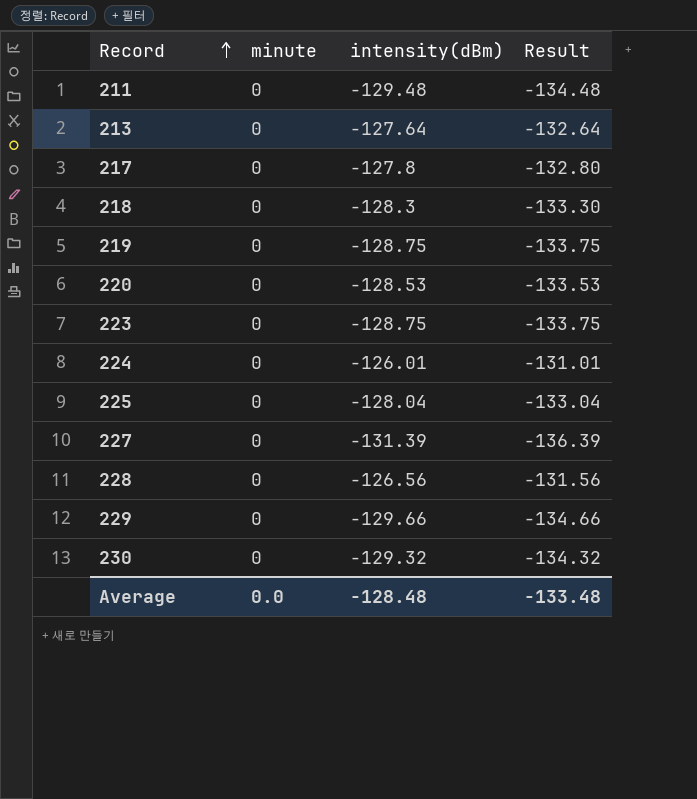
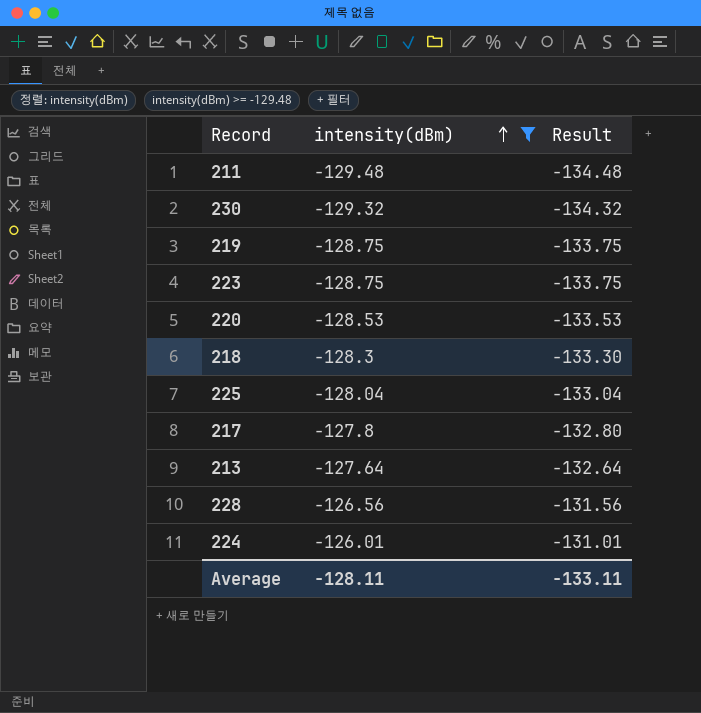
filter: none -> intensity(dBm) >= -129.48
row order: Record ascending -> intensity(dBm) ascending
column minute | position: 2 -> none
Average | intensity(dBm): -128.48 -> -128.11
Average | Result: -133.48 -> -133.11

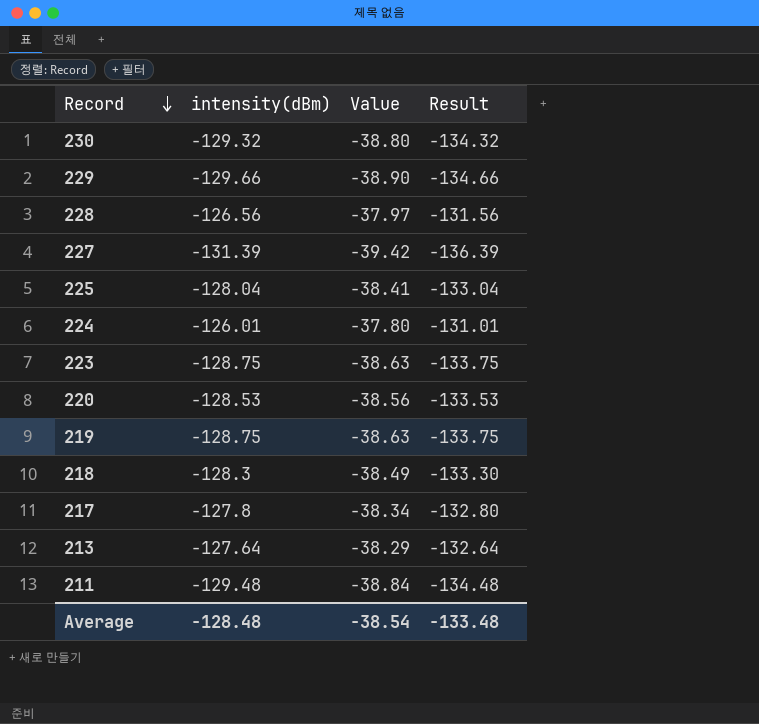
filter: intensity(dBm) >= -129.48 -> none
row order: intensity(dBm) ascending -> Record descending
column Value | formula: none -> [intensity(dBm)] * 0.3
Average | intensity(dBm): -128.11 -> -128.48
Average | Result: -133.11 -> -133.48

